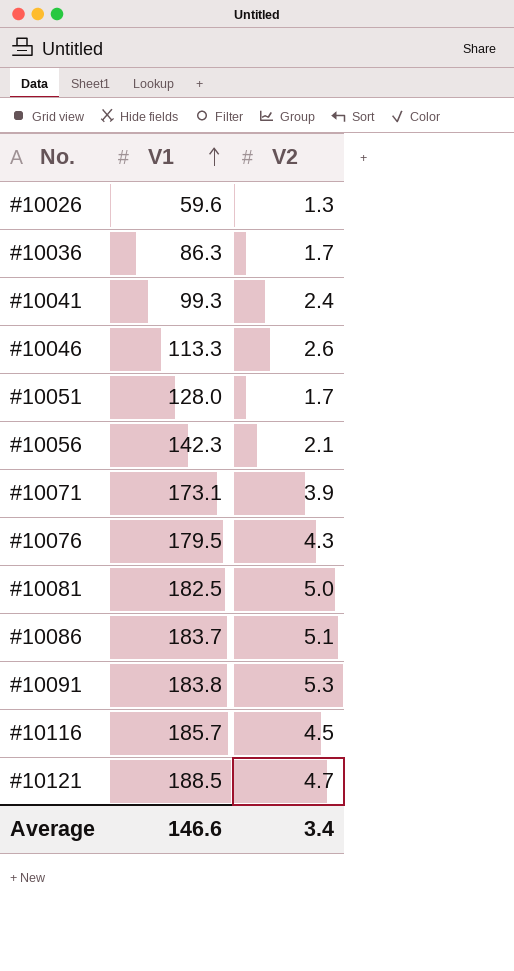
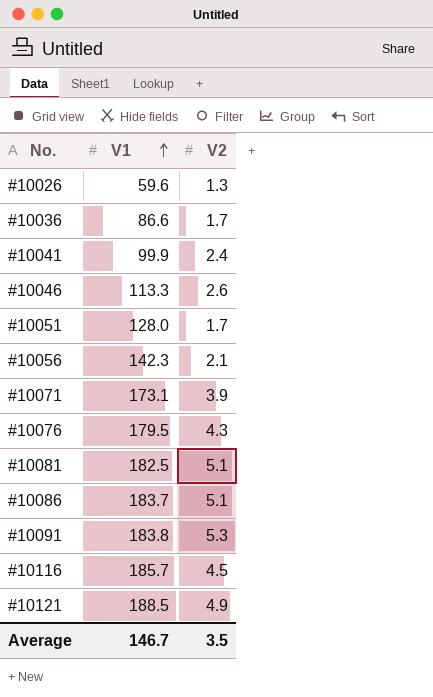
#10036 | V1: 86.3 -> 86.6
#10041 | V1: 99.3 -> 99.9
#10081 | V2: 5.0 -> 5.1
#10121 | V2: 4.7 -> 4.9
Average | V1: 146.6 -> 146.7
Average | V2: 3.4 -> 3.5

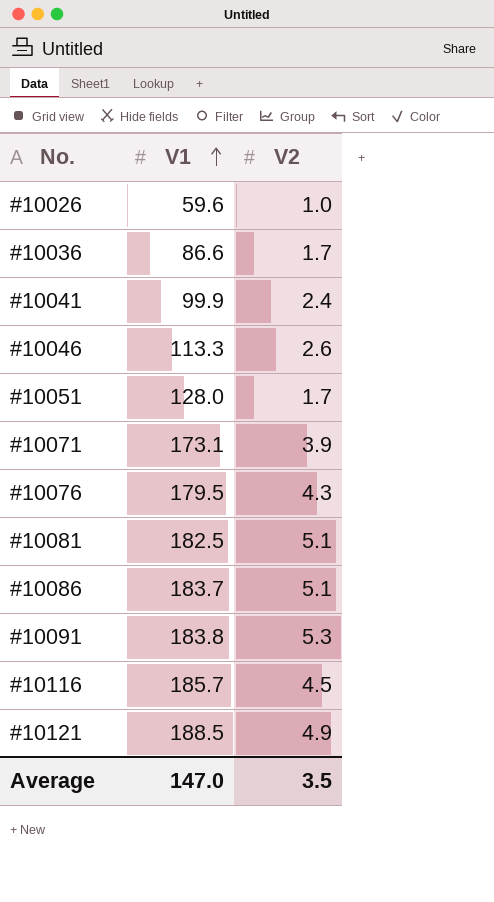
row #10056: 142.3 | 2.1 -> none
#10026 | V2: 1.3 -> 1.0
Average | V1: 146.7 -> 147.0

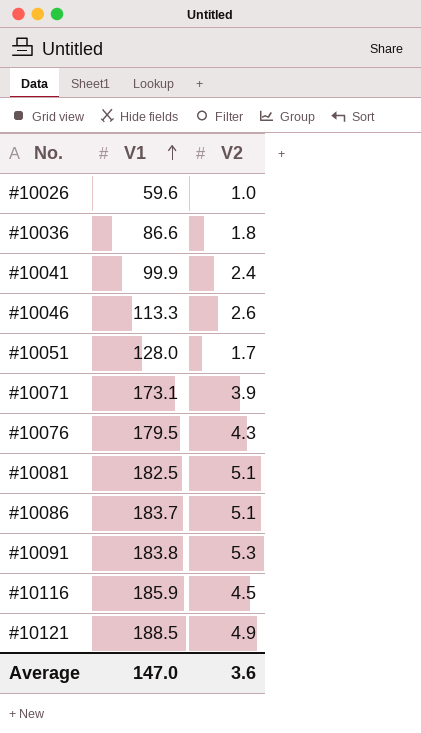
#10036 | V2: 1.7 -> 1.8
#10116 | V1: 185.7 -> 185.9
Average | V2: 3.5 -> 3.6

